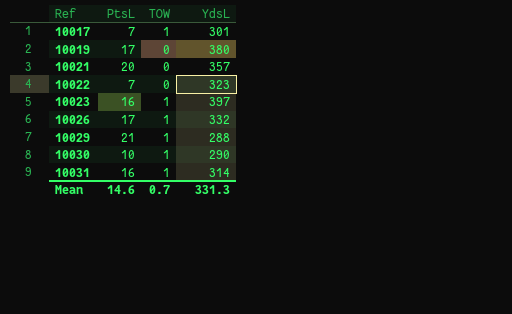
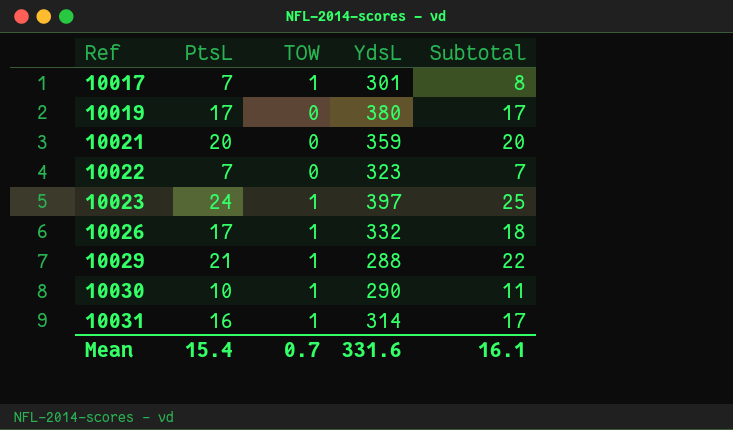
column Subtotal | formula: none -> [PtsL] + [TOW]
10021 | YdsL: 357 -> 359
10023 | PtsL: 16 -> 24
Mean | PtsL: 14.6 -> 15.4
Mean | YdsL: 331.3 -> 331.6

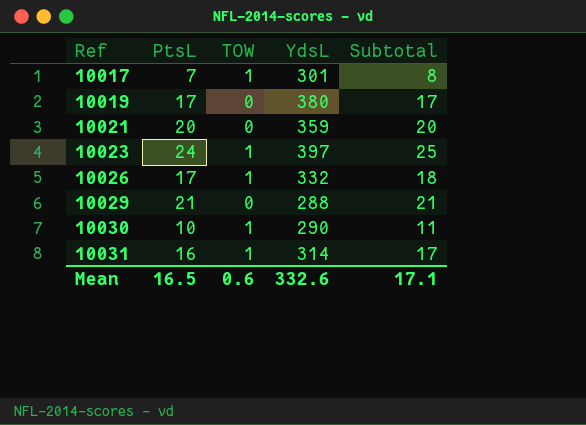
row 10022: 7 | 0 | 323 | 7 -> none
10029 | TOW: 1 -> 0
10029 | Subtotal: 22 -> 21
Mean | PtsL: 15.4 -> 16.5
Mean | TOW: 0.7 -> 0.6
Mean | YdsL: 331.6 -> 332.6
Mean | Subtotal: 16.1 -> 17.1

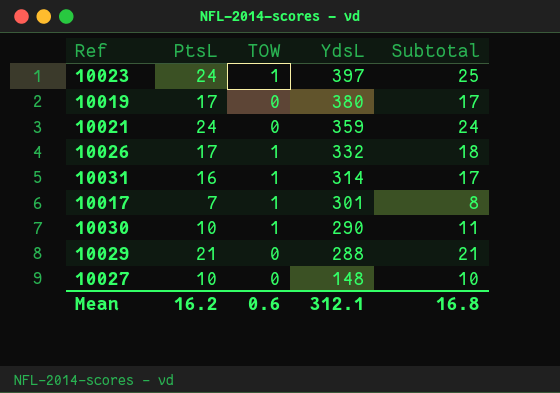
row order: Ref ascending -> YdsL descending
10021 | PtsL: 20 -> 24
10021 | Subtotal: 20 -> 24
row 10027: none -> 10 | 0 | 148 | 10
Mean | PtsL: 16.5 -> 16.2
Mean | YdsL: 332.6 -> 312.1
Mean | Subtotal: 17.1 -> 16.8

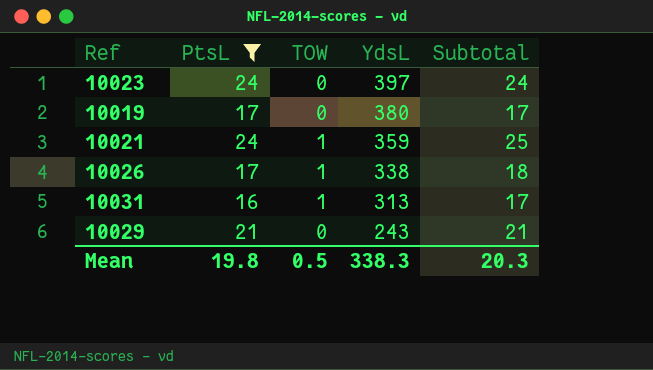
filter: none -> PtsL >= 16
10023 | TOW: 1 -> 0
10023 | Subtotal: 25 -> 24
10021 | TOW: 0 -> 1
10021 | Subtotal: 24 -> 25
10026 | YdsL: 332 -> 338
10031 | YdsL: 314 -> 313
10029 | YdsL: 288 -> 243
Mean | PtsL: 16.2 -> 19.8
Mean | TOW: 0.6 -> 0.5
Mean | YdsL: 312.1 -> 338.3
Mean | Subtotal: 16.8 -> 20.3

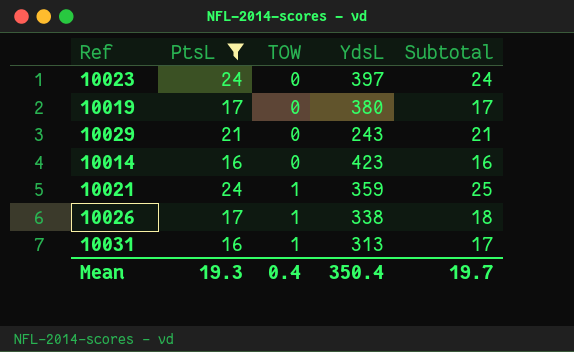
row order: YdsL descending -> TOW ascending
row 10014: none -> 16 | 0 | 423 | 16
Mean | PtsL: 19.8 -> 19.3
Mean | TOW: 0.5 -> 0.4
Mean | YdsL: 338.3 -> 350.4
Mean | Subtotal: 20.3 -> 19.7

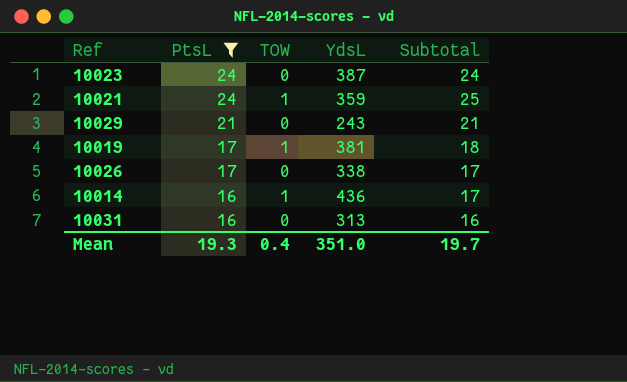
row order: TOW ascending -> PtsL descending
10023 | YdsL: 397 -> 387
10019 | TOW: 0 -> 1
10019 | YdsL: 380 -> 381
10019 | Subtotal: 17 -> 18
10026 | TOW: 1 -> 0
10026 | Subtotal: 18 -> 17
10014 | TOW: 0 -> 1
10014 | YdsL: 423 -> 436
10014 | Subtotal: 16 -> 17
10031 | TOW: 1 -> 0
10031 | Subtotal: 17 -> 16
Mean | YdsL: 350.4 -> 351.0

